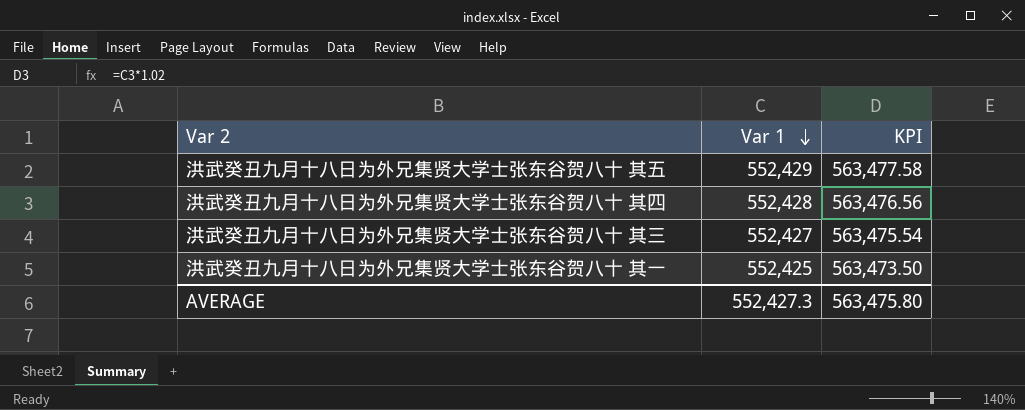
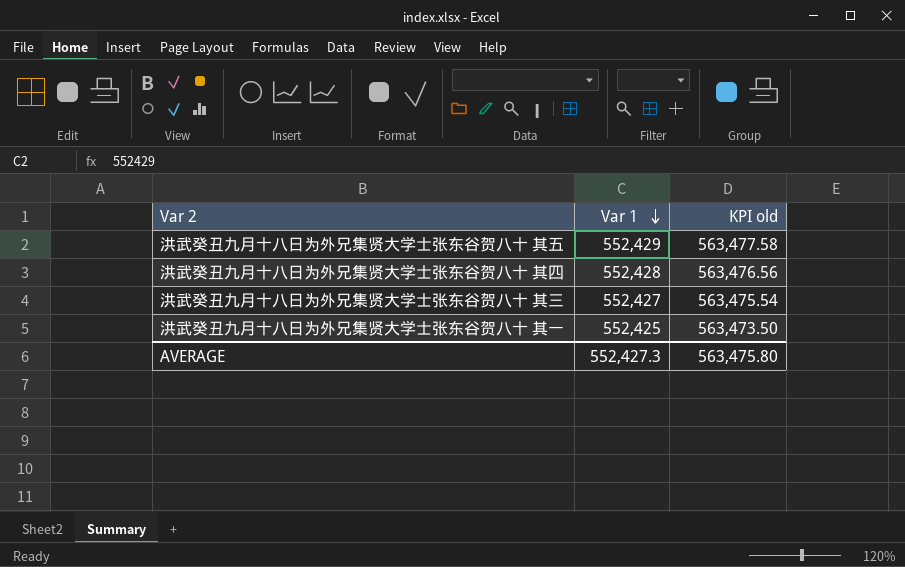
column name: KPI -> KPI old

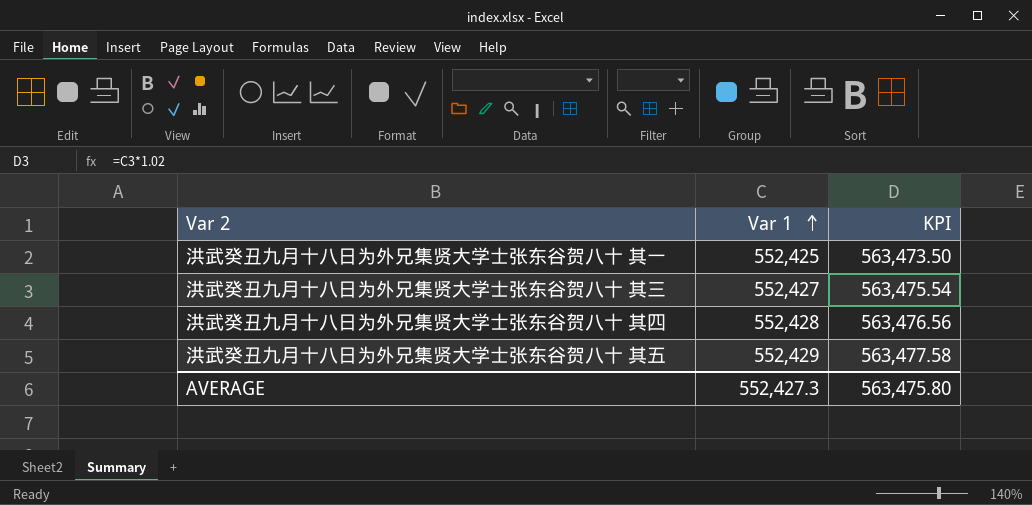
row order: Var 1 descending -> Var 1 ascending
column name: KPI old -> KPI

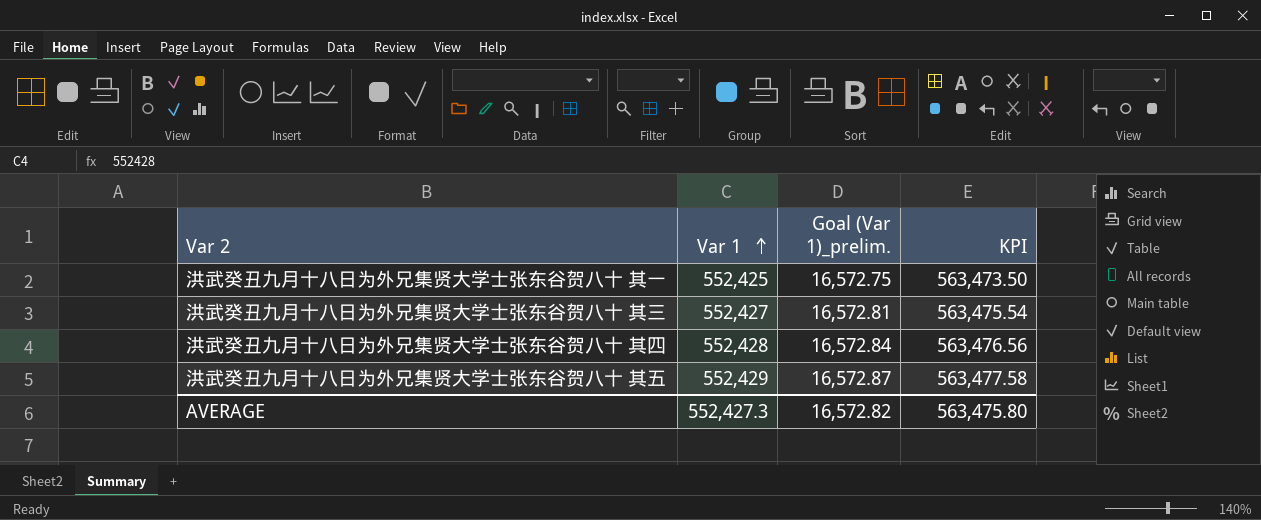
column Goal (Var 1)_prelim. | formula: none -> [Var 1] * 0.03

